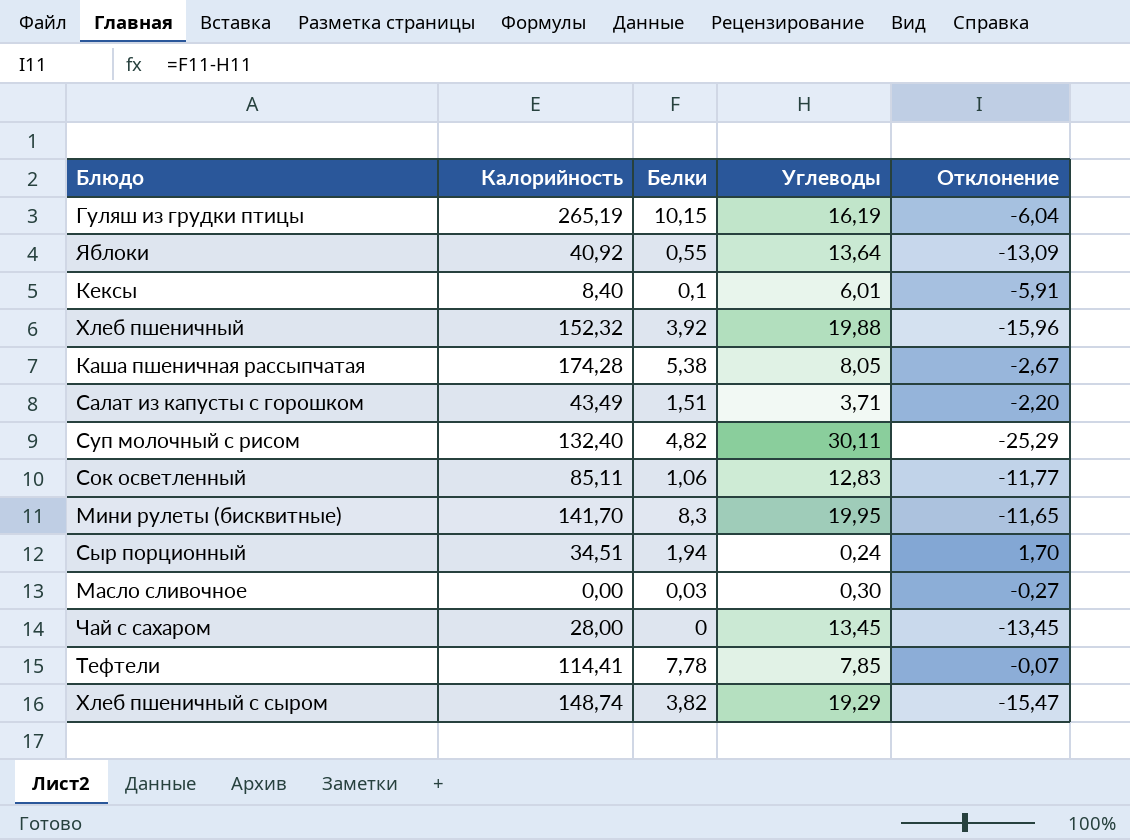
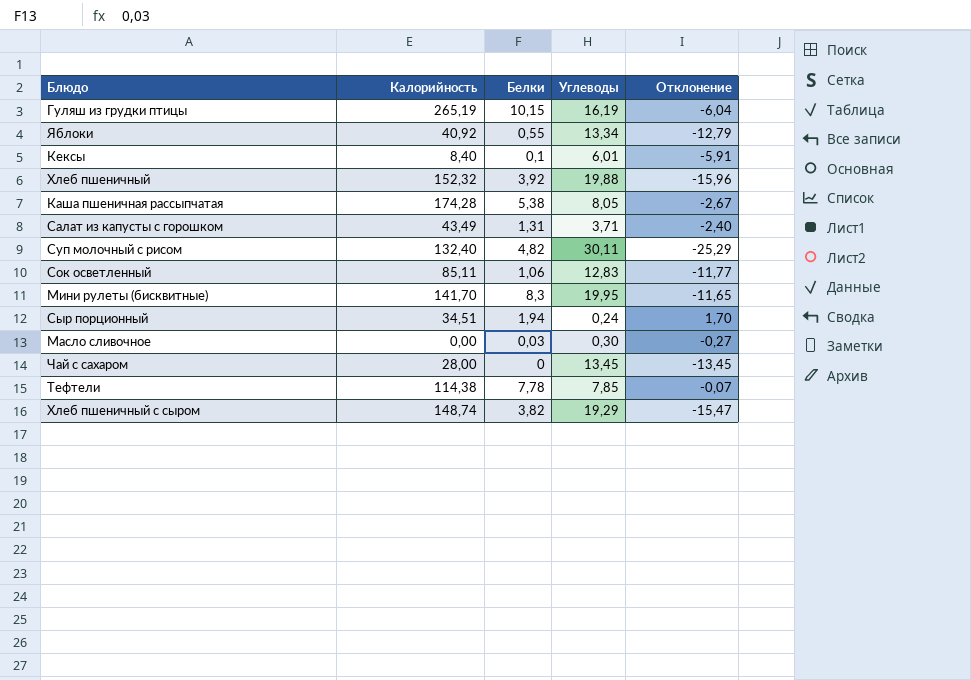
Яблоки | Углеводы: 13,64 -> 13,34
Яблоки | Отклонение: -13,09 -> -12,79
Салат из капусты с горошком | Белки: 1,51 -> 1,31
Салат из капусты с горошком | Отклонение: -2,20 -> -2,40
Тефтели | Калорийность: 114,41 -> 114,38

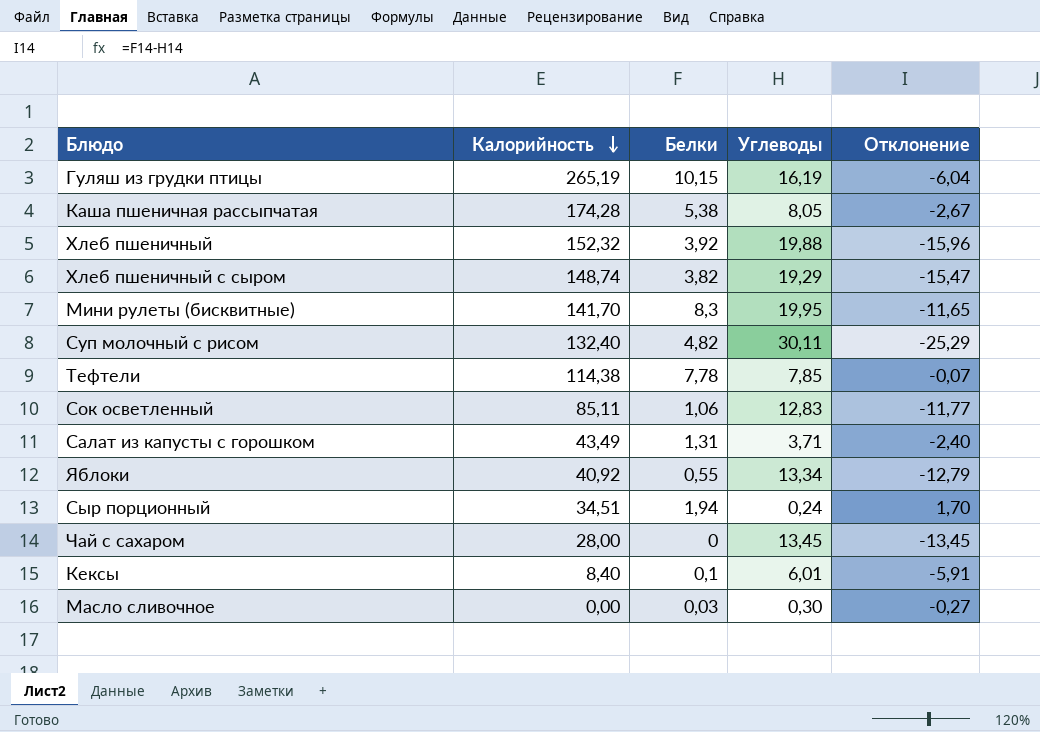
row order: none -> Калорийность descending

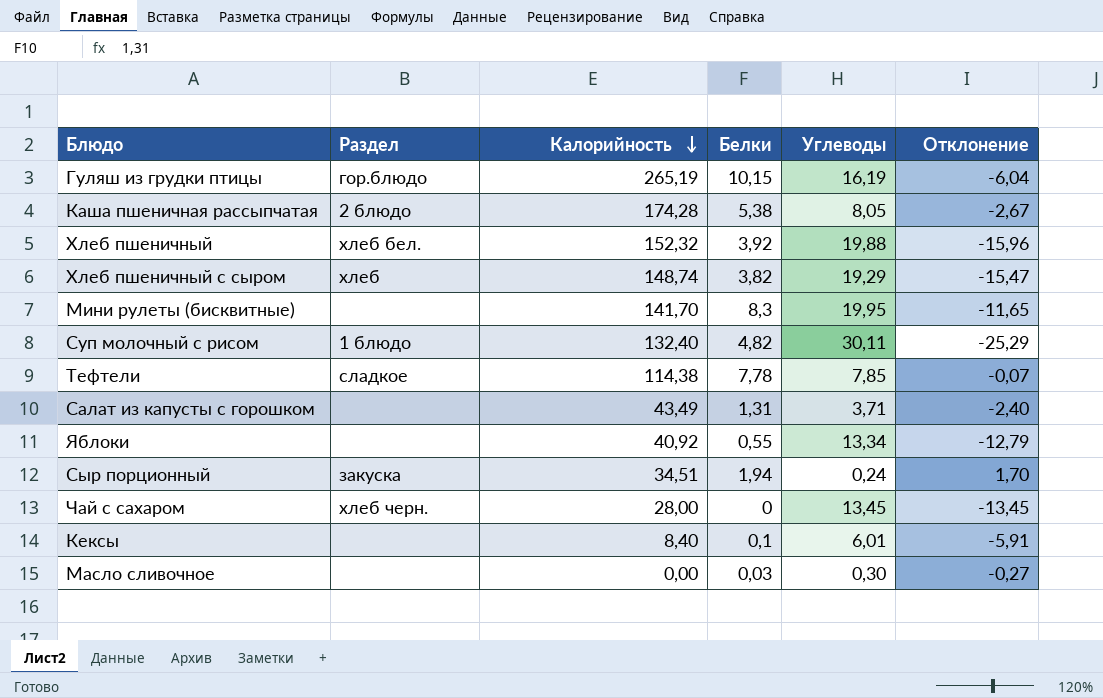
column Раздел | position: none -> 2
row Сок осветленный: 85,11 | 1,06 | 12,83 | -11,77 -> none

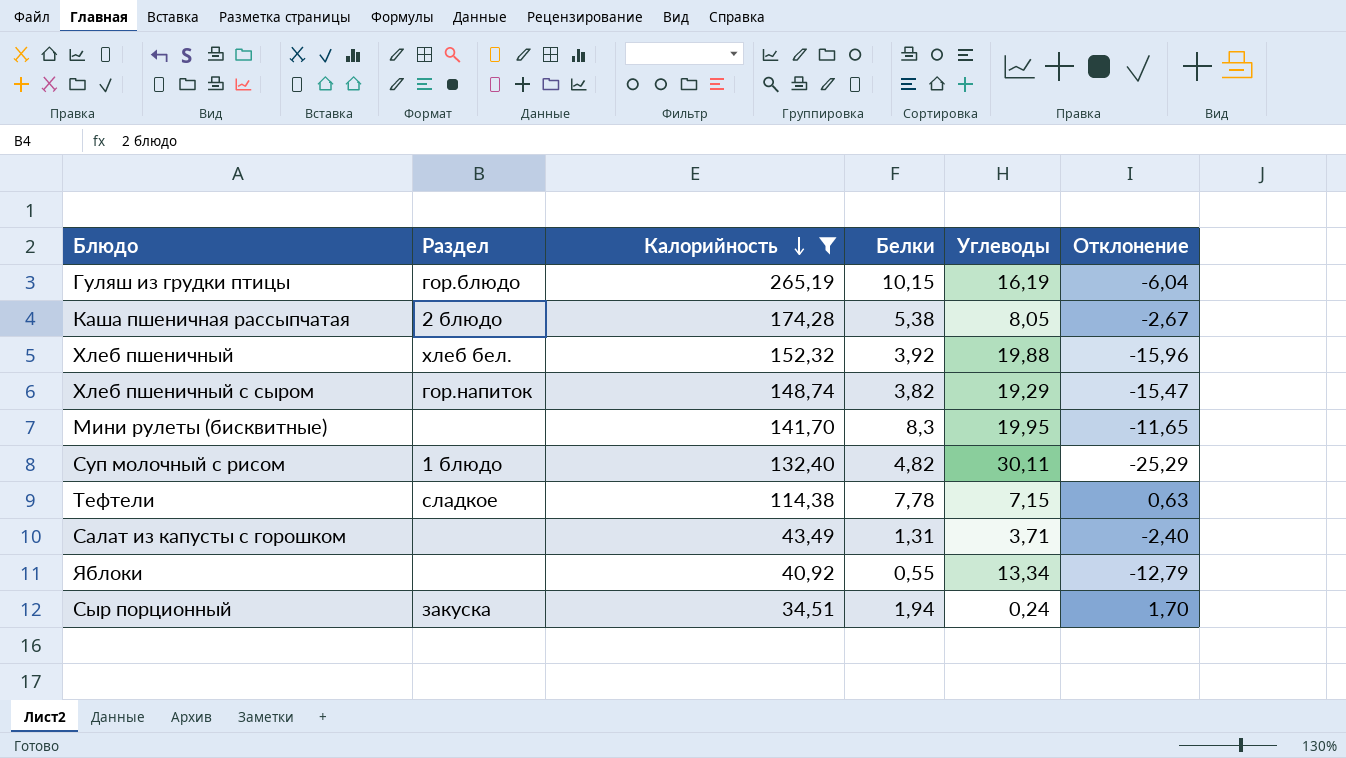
filter: none -> Калорийность >= 34,51
Хлеб пшеничный с сыром | Раздел: хлеб -> гор.напиток
Тефтели | Углеводы: 7,85 -> 7,15
Тефтели | Отклонение: -0,07 -> 0,63

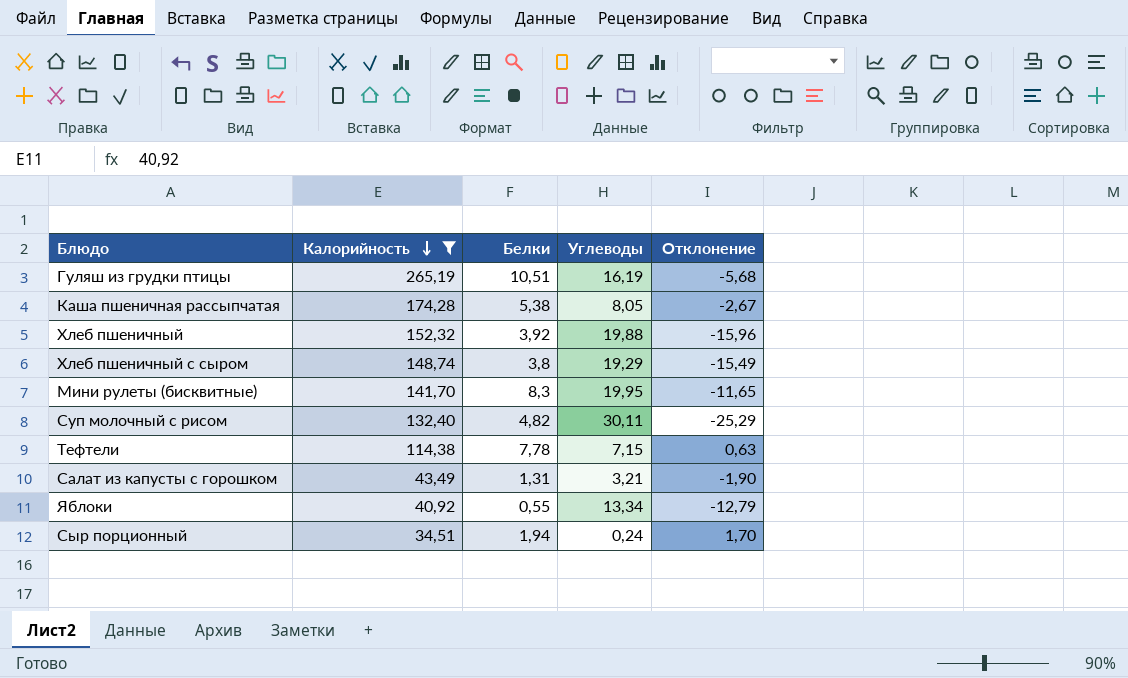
column Раздел | position: 2 -> none
Гуляш из грудки птицы | Белки: 10,15 -> 10,51
Гуляш из грудки птицы | Отклонение: -6,04 -> -5,68
Хлеб пшеничный с сыром | Белки: 3,82 -> 3,8
Хлеб пшеничный с сыром | Отклонение: -15,47 -> -15,49
Салат из капусты с горошком | Углеводы: 3,71 -> 3,21
Салат из капусты с горошком | Отклонение: -2,40 -> -1,90

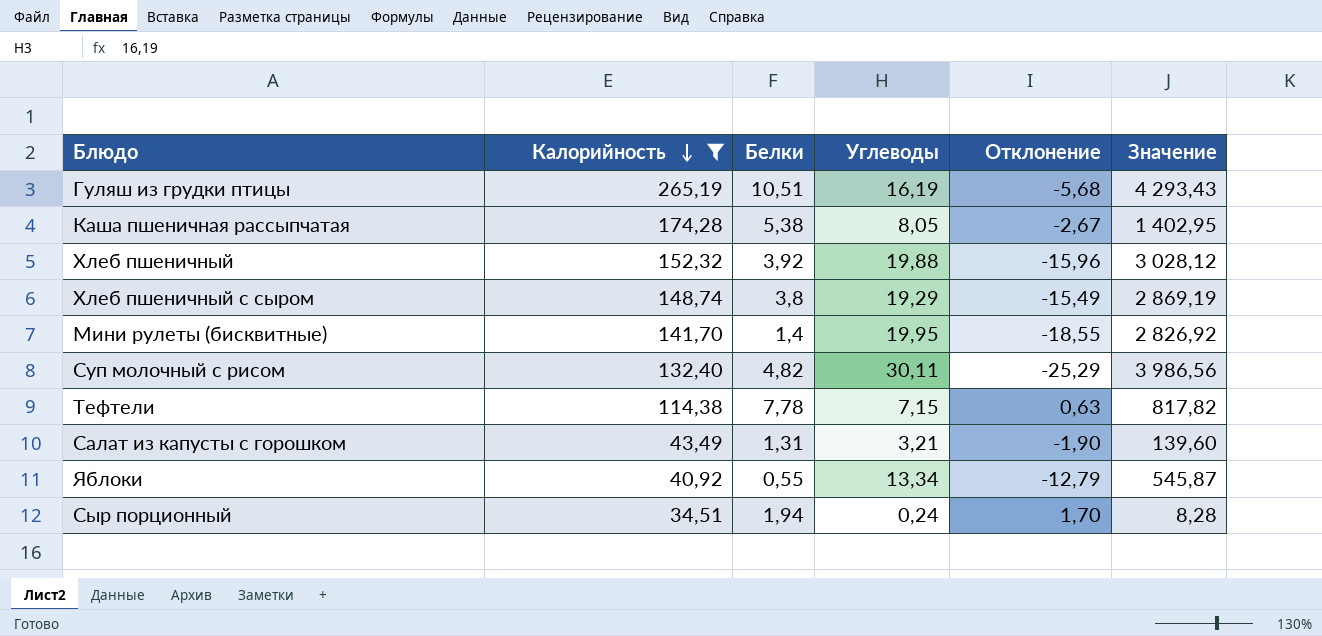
column Значение | formula: none -> [Калорийность] * [Углеводы]
Мини рулеты (бисквитные) | Белки: 8,3 -> 1,4
Мини рулеты (бисквитные) | Отклонение: -11,65 -> -18,55

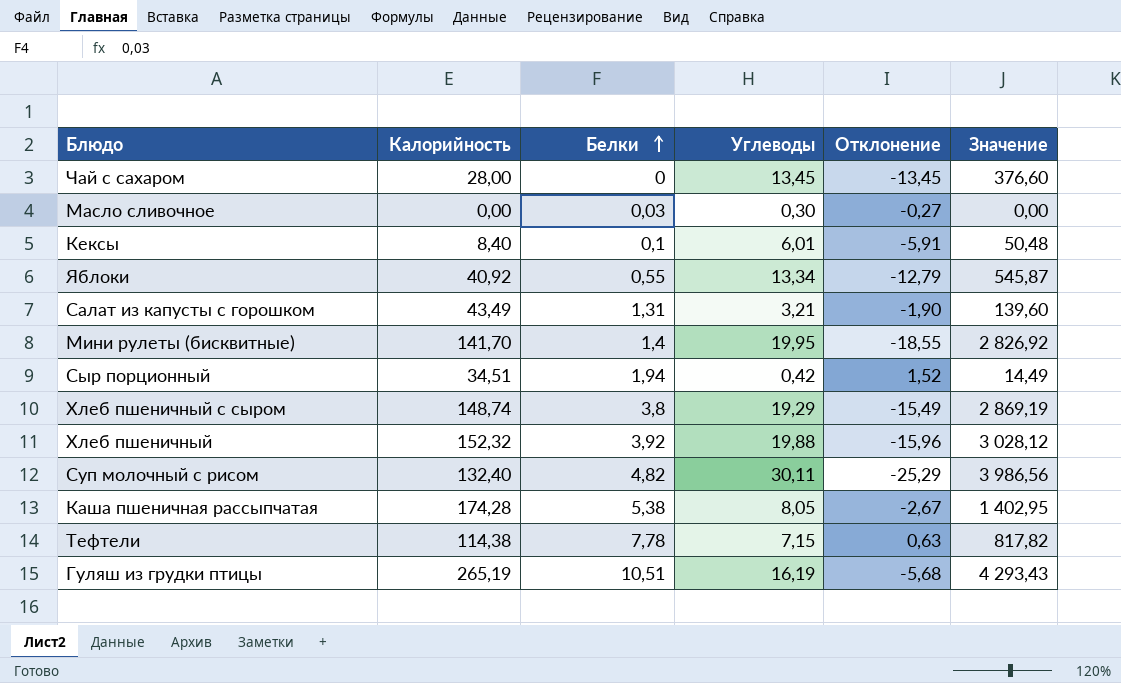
filter: Калорийность >= 34,51 -> none
row order: Калорийность descending -> Белки ascending
Сыр порционный | Углеводы: 0,24 -> 0,42
Сыр порционный | Отклонение: 1,70 -> 1,52
Сыр порционный | Значение: 8,28 -> 14,49

